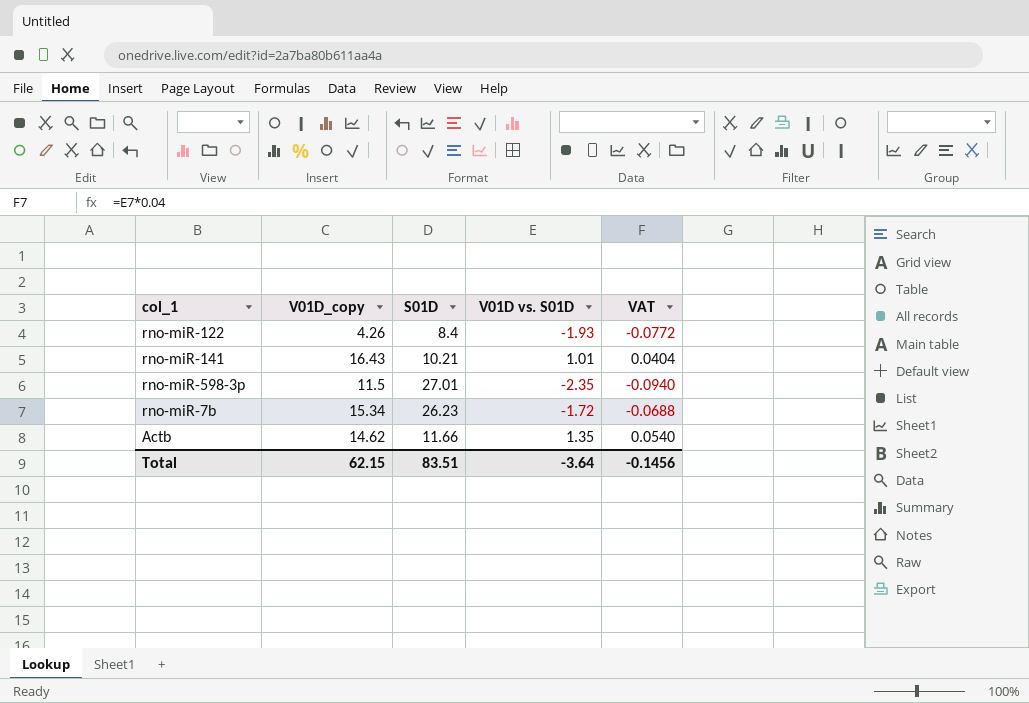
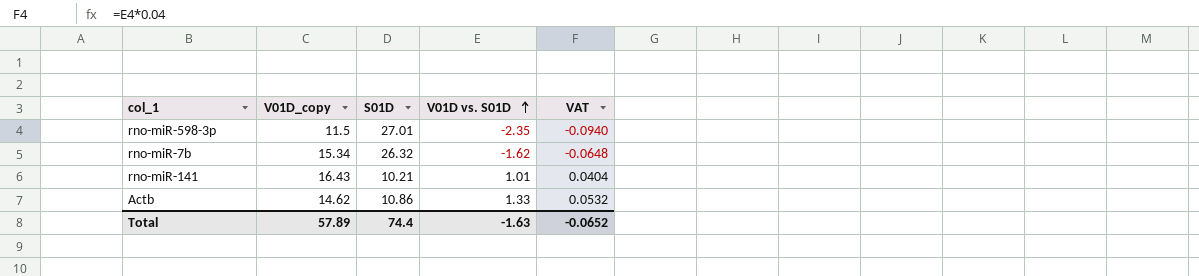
row order: none -> V01D vs. S01D ascending
row rno-miR-122: 4.26 | 8.4 | -1.93 | -0.0772 -> none
rno-miR-7b | S01D: 26.23 -> 26.32
rno-miR-7b | V01D vs. S01D: -1.72 -> -1.62
rno-miR-7b | VAT: -0.0688 -> -0.0648
Actb | S01D: 11.66 -> 10.86
Actb | V01D vs. S01D: 1.35 -> 1.33
Actb | VAT: 0.0540 -> 0.0532
Total | V01D_copy: 62.15 -> 57.89
Total | S01D: 83.51 -> 74.4
Total | V01D vs. S01D: -3.64 -> -1.63
Total | VAT: -0.1456 -> -0.0652

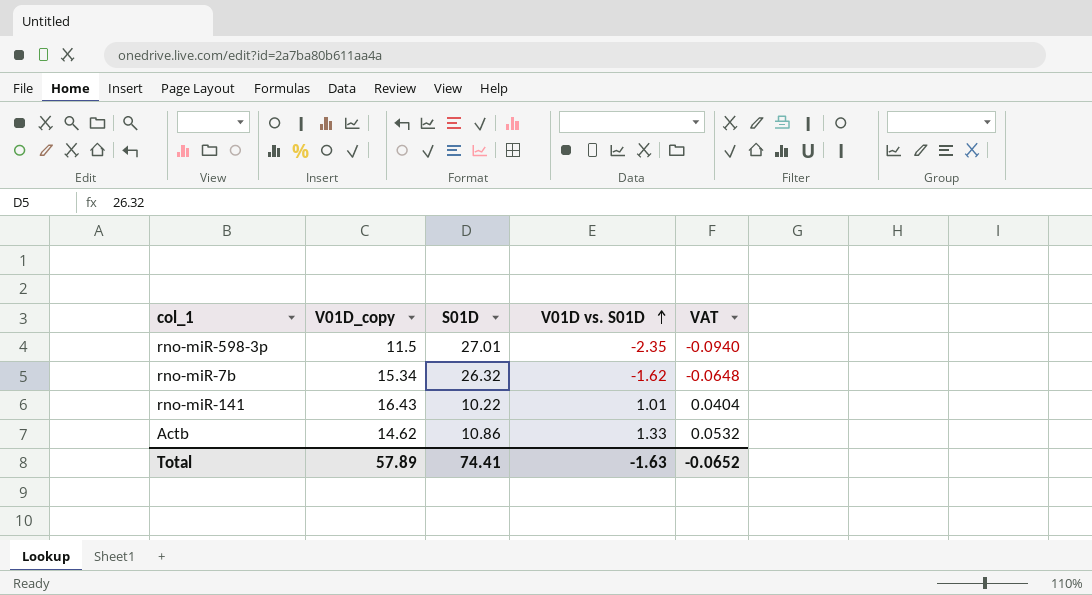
rno-miR-141 | S01D: 10.21 -> 10.22
Total | S01D: 74.4 -> 74.41

